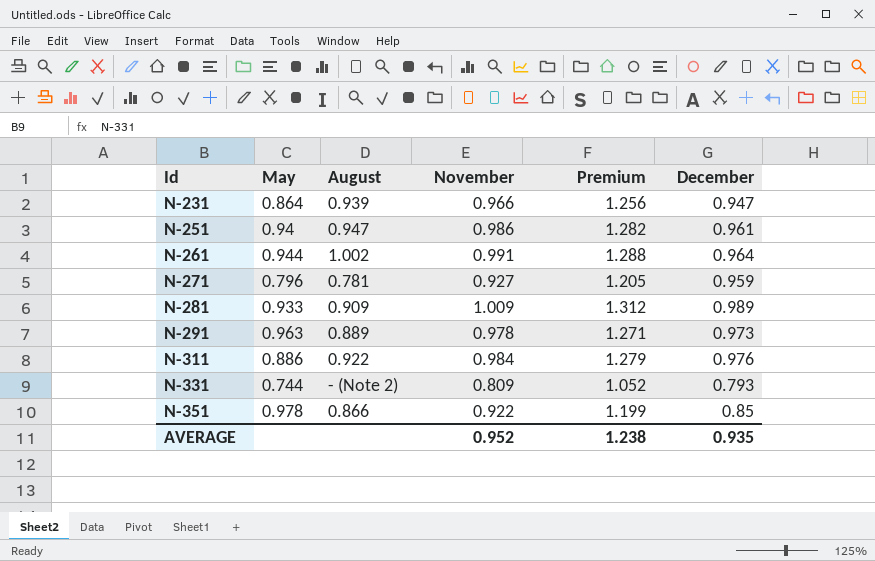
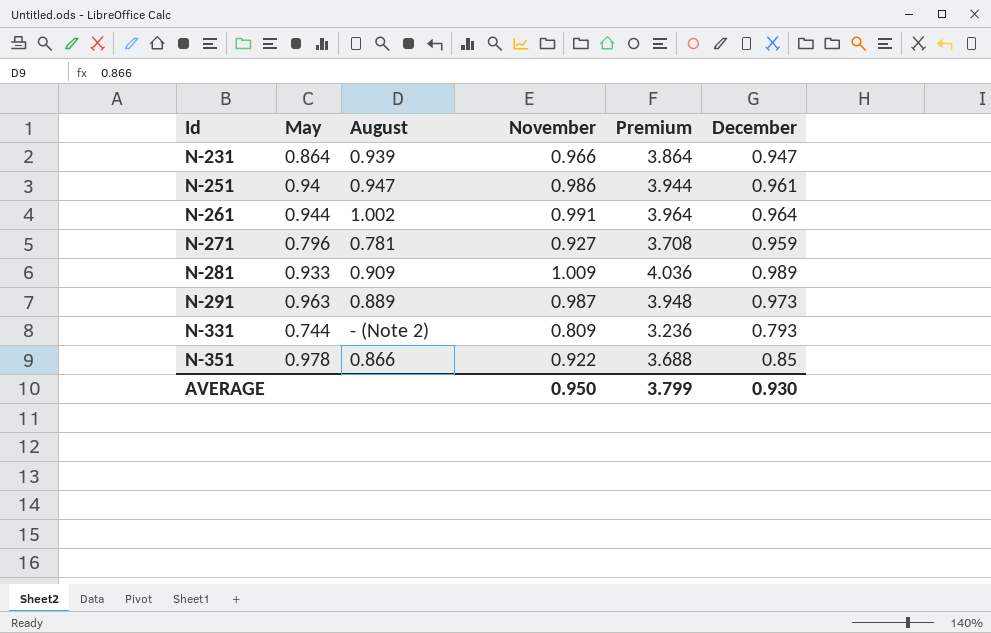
column Premium | formula: [November] * 1.3 -> [November] * 4
row N-311: 0.886 | 0.922 | 0.984 | 1.279 | 0.976 -> none
N-291 | November: 0.978 -> 0.987
AVERAGE | November: 0.952 -> 0.950
AVERAGE | Premium: 1.238 -> 3.799
AVERAGE | December: 0.935 -> 0.930

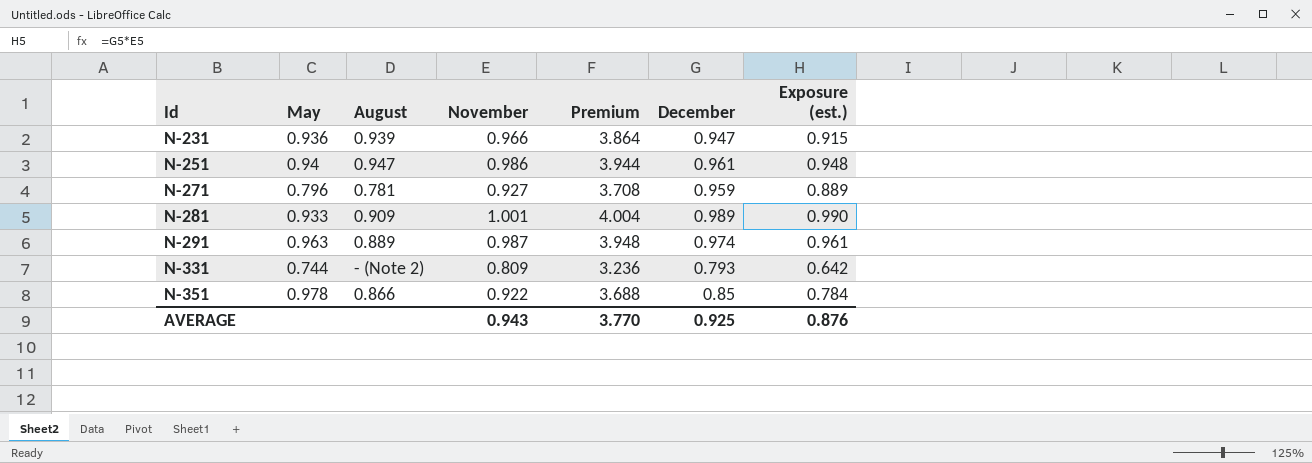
column Exposure (est.) | formula: none -> [November] * [December]
row N-261: 0.944 | 1.002 | 0.991 | 3.964 | 0.964 -> none
N-231 | May: 0.864 -> 0.936
N-281 | November: 1.009 -> 1.001
N-281 | Premium: 4.036 -> 4.004
N-291 | December: 0.973 -> 0.974
AVERAGE | November: 0.950 -> 0.943
AVERAGE | Premium: 3.799 -> 3.770
AVERAGE | December: 0.930 -> 0.925

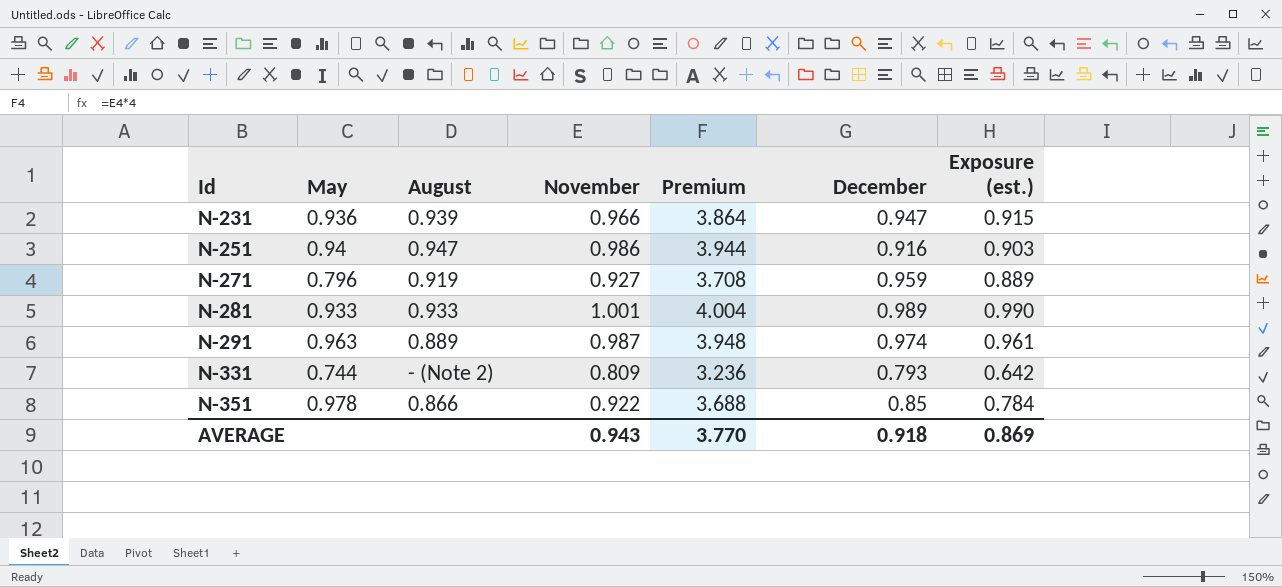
N-251 | December: 0.961 -> 0.916
N-251 | Exposure (est.): 0.948 -> 0.903
N-271 | August: 0.781 -> 0.919
N-281 | August: 0.909 -> 0.933
AVERAGE | December: 0.925 -> 0.918
AVERAGE | Exposure (est.): 0.876 -> 0.869

